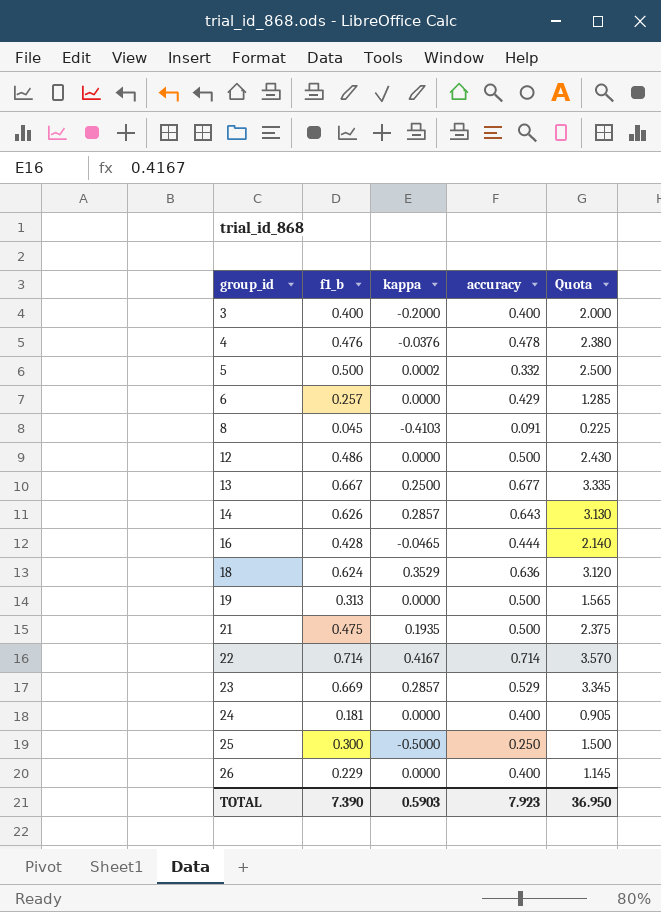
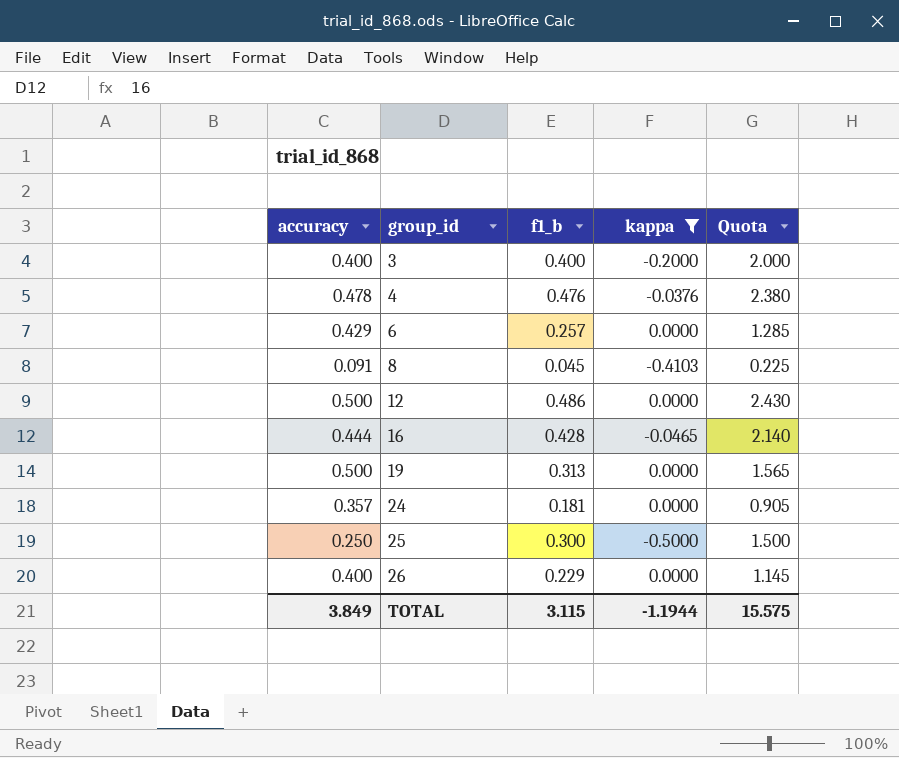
filter: none -> kappa <= 0.0000
column accuracy | position: 4 -> 1
24 | accuracy: 0.400 -> 0.357
TOTAL | accuracy: 7.923 -> 3.849
TOTAL | f1_b: 7.390 -> 3.115
TOTAL | kappa: 0.5903 -> -1.1944
TOTAL | Quota: 36.950 -> 15.575

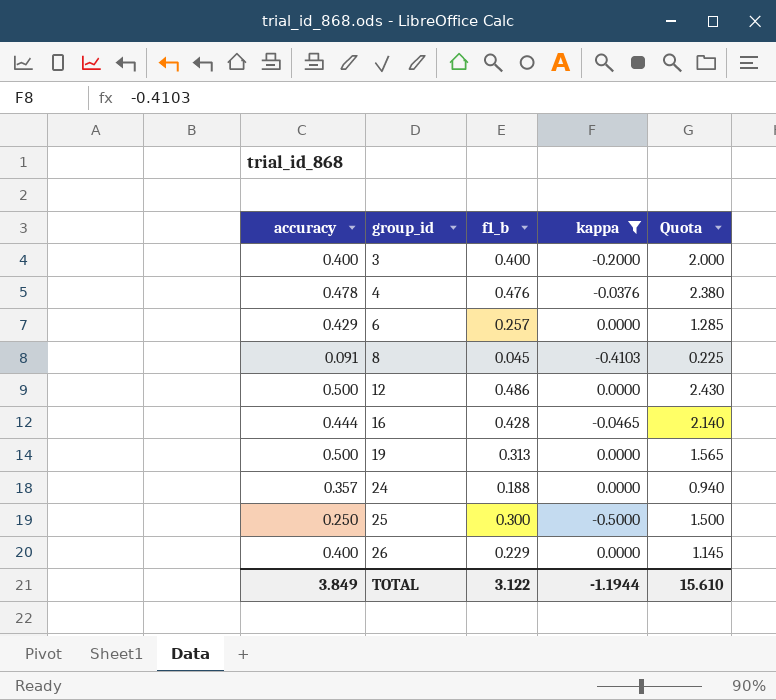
24 | f1_b: 0.181 -> 0.188
24 | Quota: 0.905 -> 0.940
TOTAL | f1_b: 3.115 -> 3.122
TOTAL | Quota: 15.575 -> 15.610

